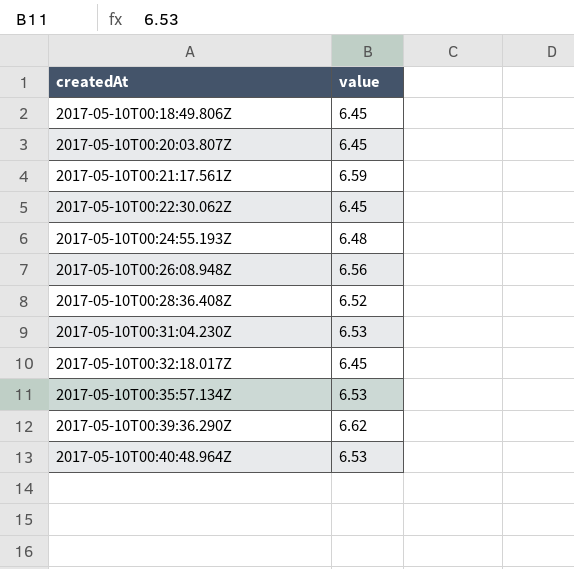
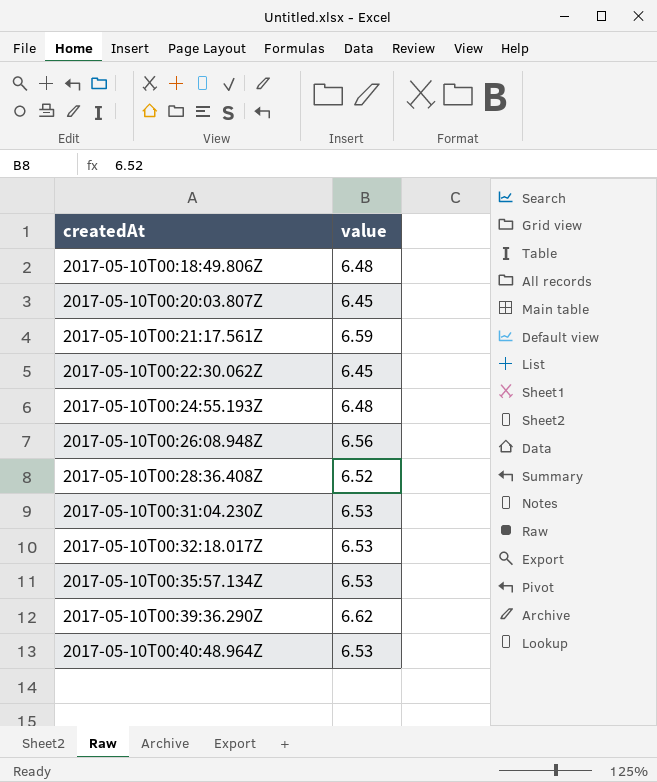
2017-05-10T00:18:49.806Z | value: 6.45 -> 6.48
2017-05-10T00:32:18.017Z | value: 6.45 -> 6.53

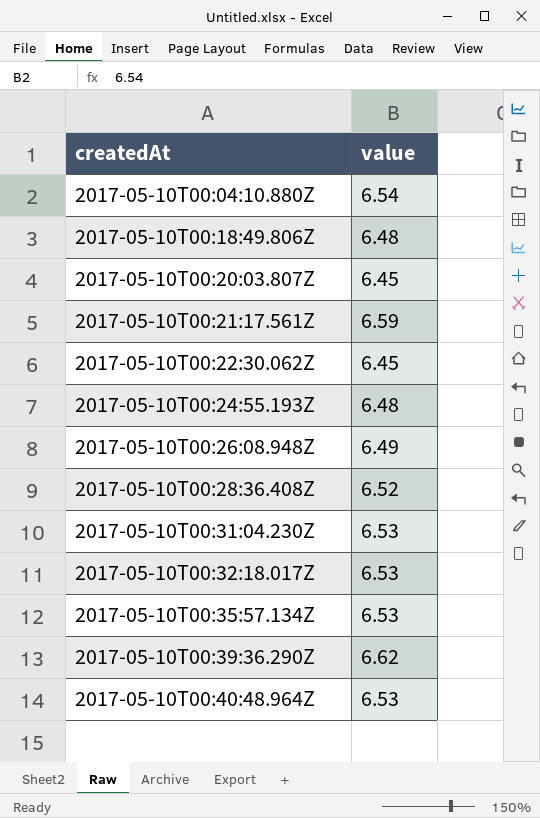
row 2017-05-10T00:04:10.880Z: none -> 6.54
2017-05-10T00:26:08.948Z | value: 6.56 -> 6.49

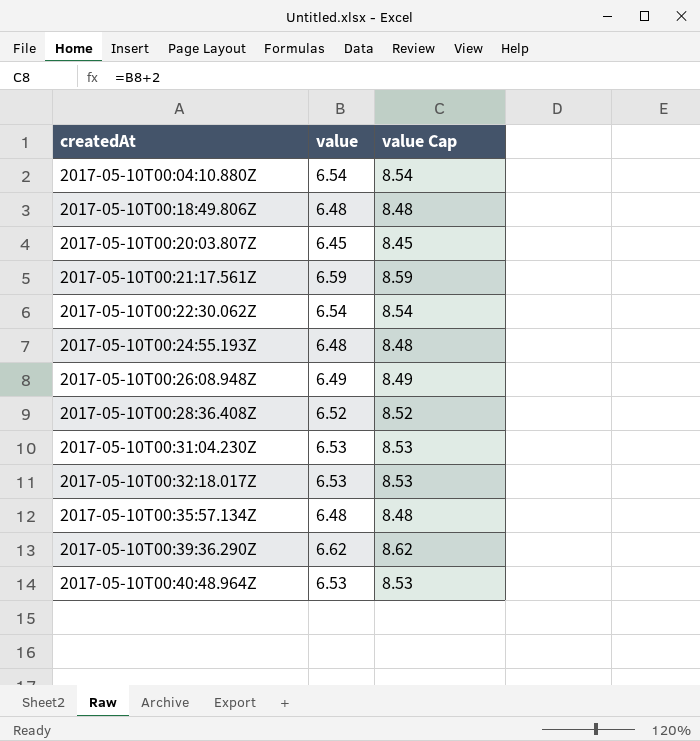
column value Cap | formula: none -> [value] + 2
2017-05-10T00:22:30.062Z | value: 6.45 -> 6.54
2017-05-10T00:35:57.134Z | value: 6.53 -> 6.48

